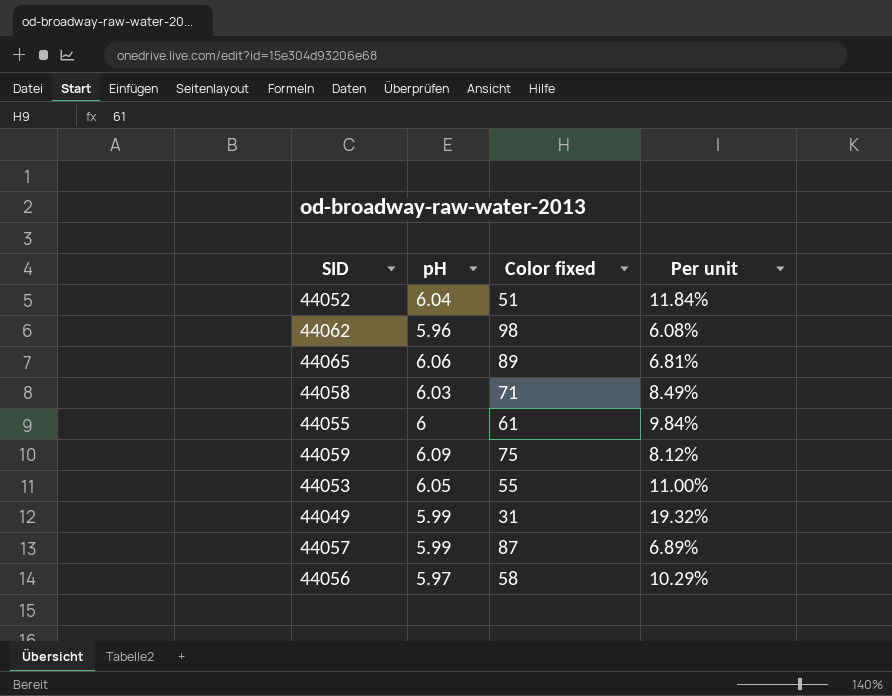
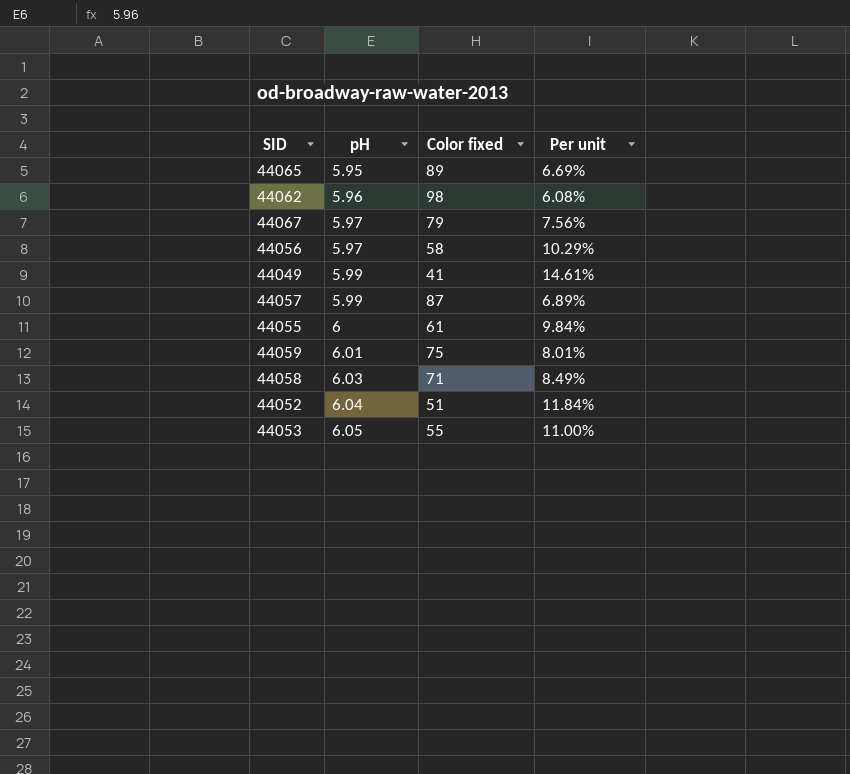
row order: none -> pH ascending
44065 | pH: 6.06 -> 5.95
44065 | Per unit: 6.81% -> 6.69%
row 44067: none -> 5.97 | 79 | 7.56%
44049 | Color fixed: 31 -> 41
44049 | Per unit: 19.32% -> 14.61%
44059 | pH: 6.09 -> 6.01
44059 | Per unit: 8.12% -> 8.01%

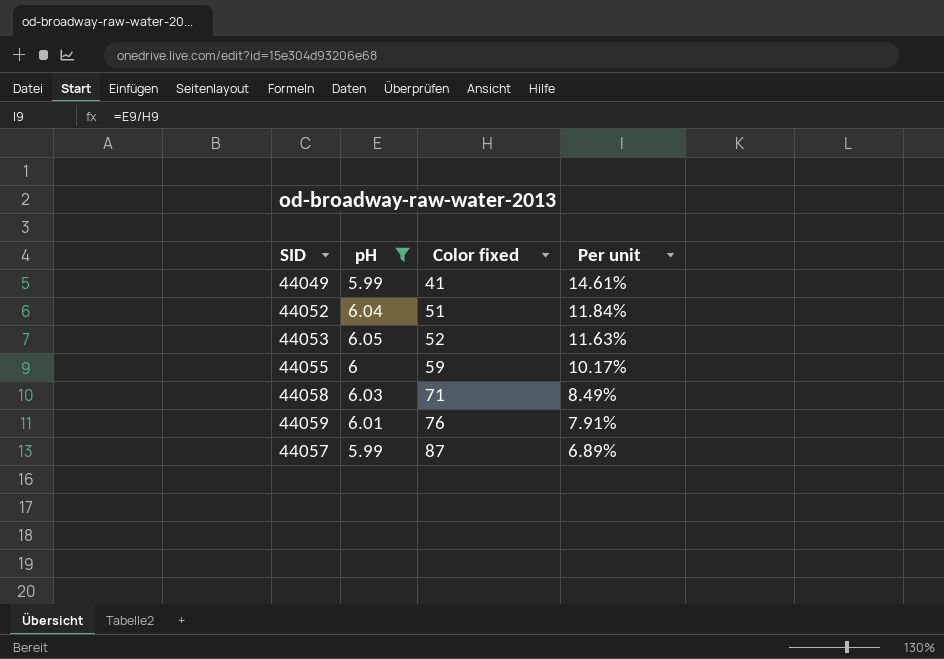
filter: none -> pH >= 5.99
row order: pH ascending -> Color fixed ascending
44053 | Color fixed: 55 -> 52
44053 | Per unit: 11.00% -> 11.63%
44055 | Color fixed: 61 -> 59
44055 | Per unit: 9.84% -> 10.17%
44059 | Color fixed: 75 -> 76
44059 | Per unit: 8.01% -> 7.91%

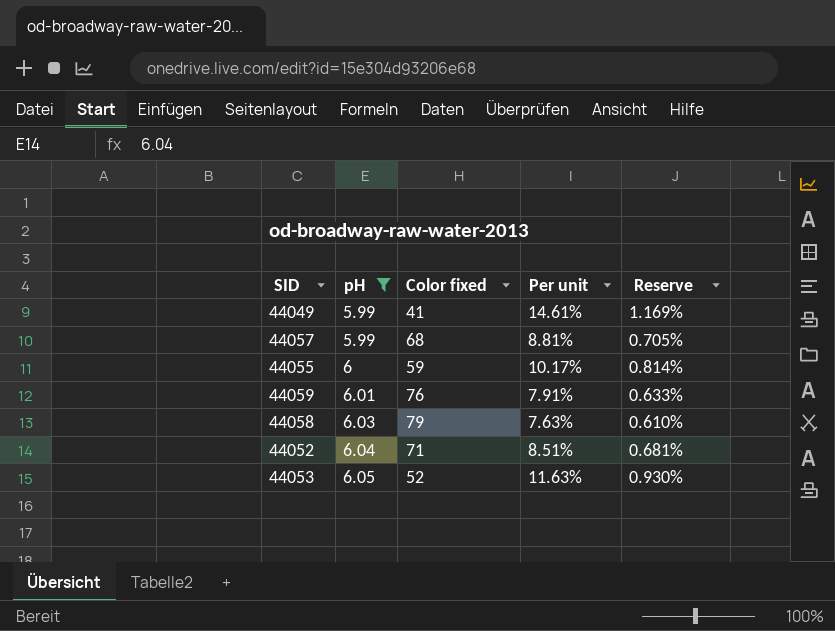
row order: Color fixed ascending -> pH ascending
column Reserve | formula: none -> [Per unit] * 0.08
44057 | Color fixed: 87 -> 68
44057 | Per unit: 6.89% -> 8.81%
44058 | Color fixed: 71 -> 79
44058 | Per unit: 8.49% -> 7.63%
44052 | Color fixed: 51 -> 71
44052 | Per unit: 11.84% -> 8.51%

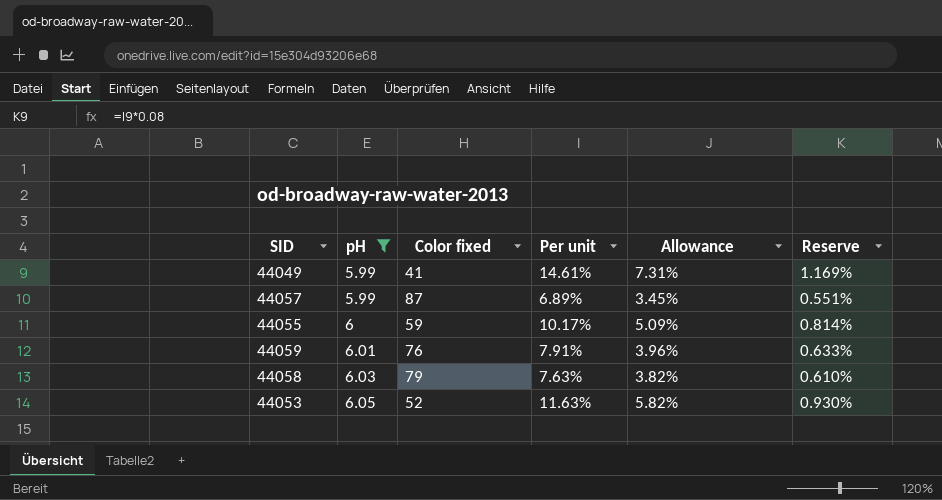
column Allowance | formula: none -> [Per unit] * 0.5
row 44052: 6.04 | 71 | 8.51% | 0.681% -> none
44057 | Color fixed: 68 -> 87
44057 | Per unit: 8.81% -> 6.89%
44057 | Reserve: 0.705% -> 0.551%

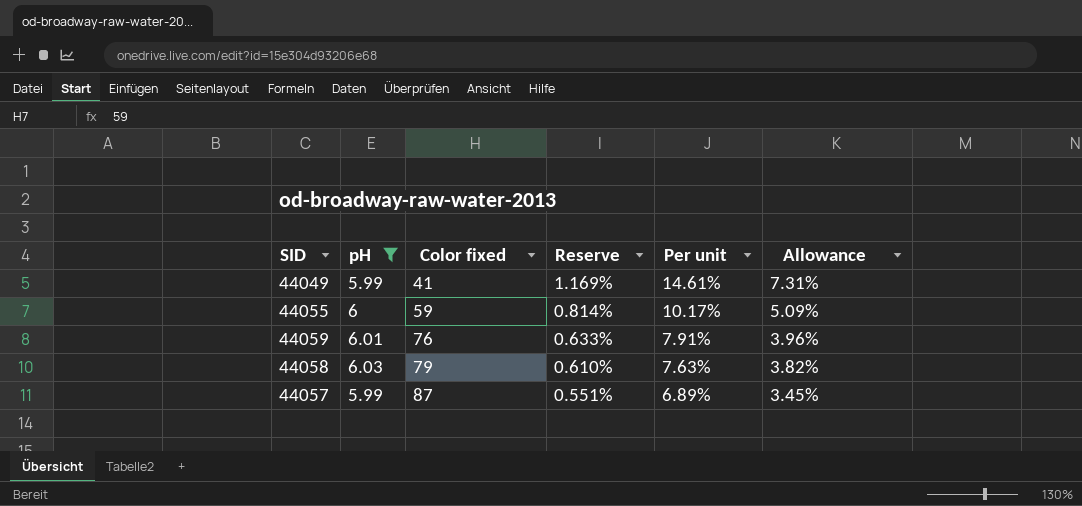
row order: pH ascending -> Color fixed ascending
column Reserve | position: 6 -> 4
row 44053: 6.05 | 52 | 11.63% | 5.82% | 0.930% -> none

